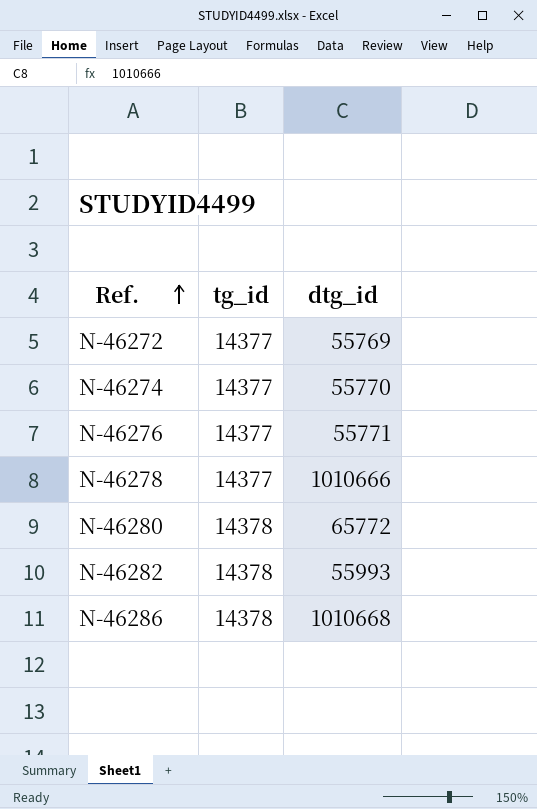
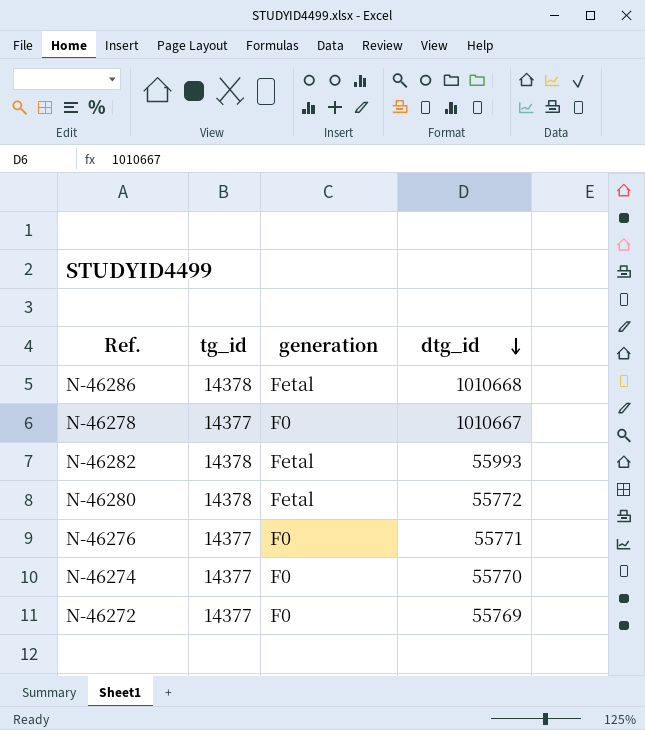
row order: Ref. ascending -> dtg_id descending
column generation | position: none -> 3
N-46278 | dtg_id: 1010666 -> 1010667
N-46280 | dtg_id: 65772 -> 55772

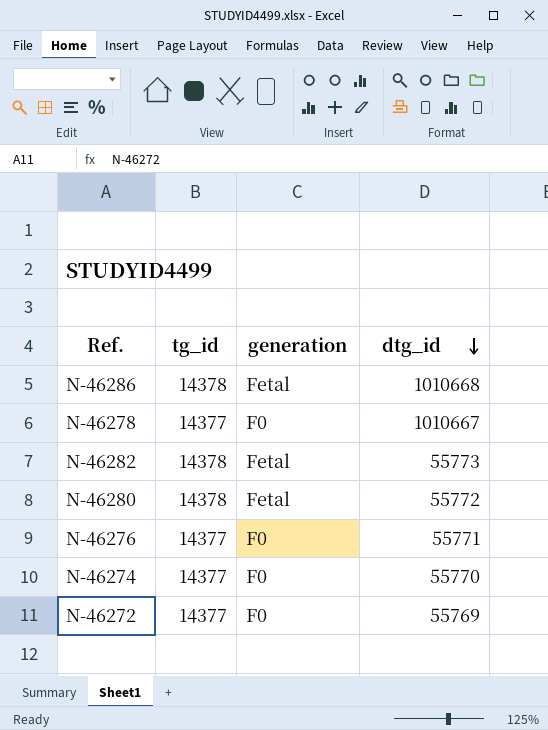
N-46282 | dtg_id: 55993 -> 55773

